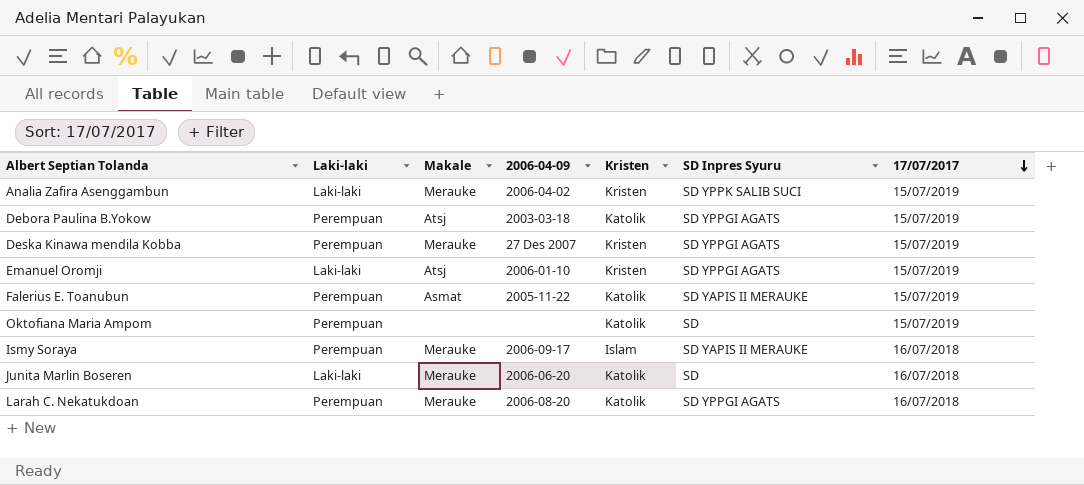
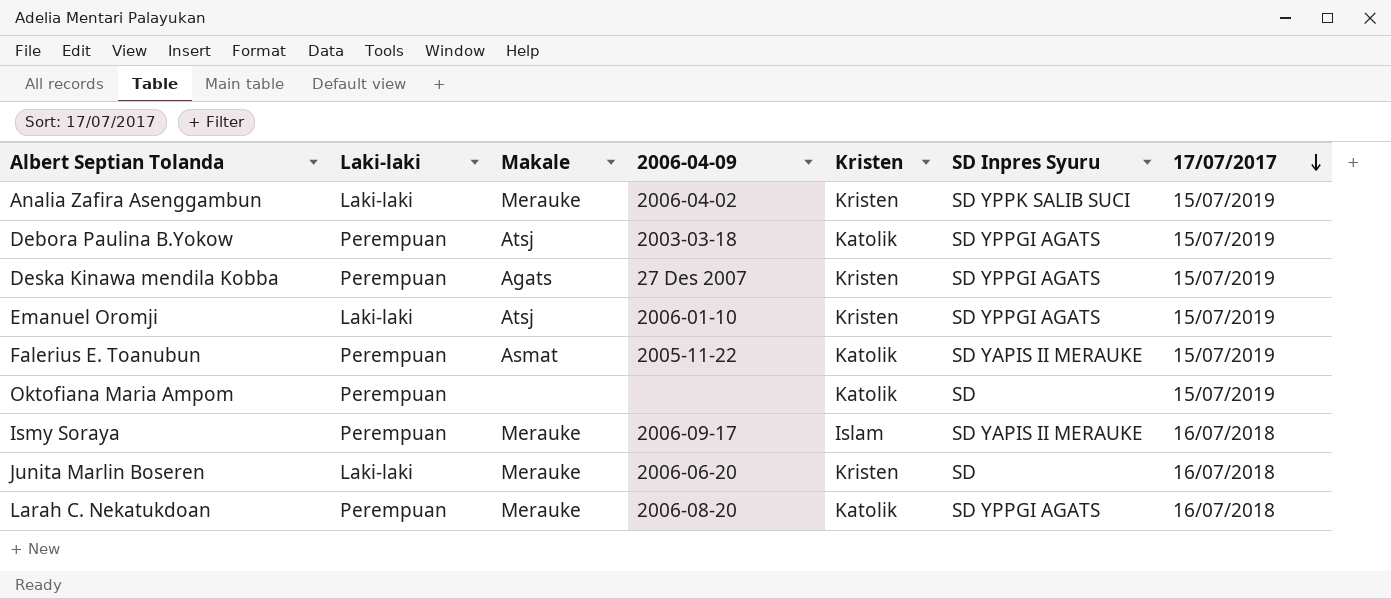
Deska Kinawa mendila Kobba | Makale: Merauke -> Agats
Junita Marlin Boseren | Kristen: Katolik -> Kristen

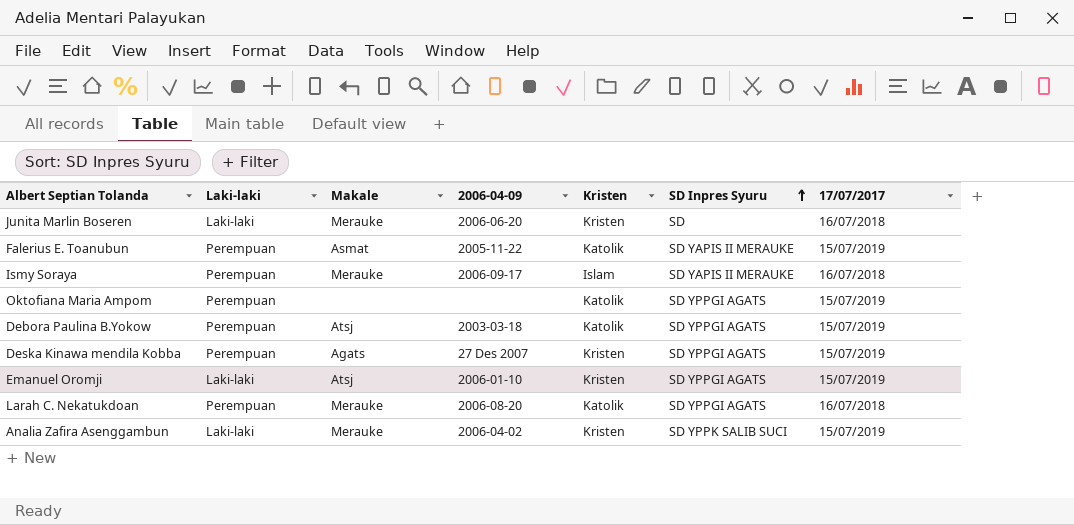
row order: 17/07/2017 descending -> SD Inpres Syuru ascending
Oktofiana Maria Ampom | SD Inpres Syuru: SD -> SD YPPGI AGATS

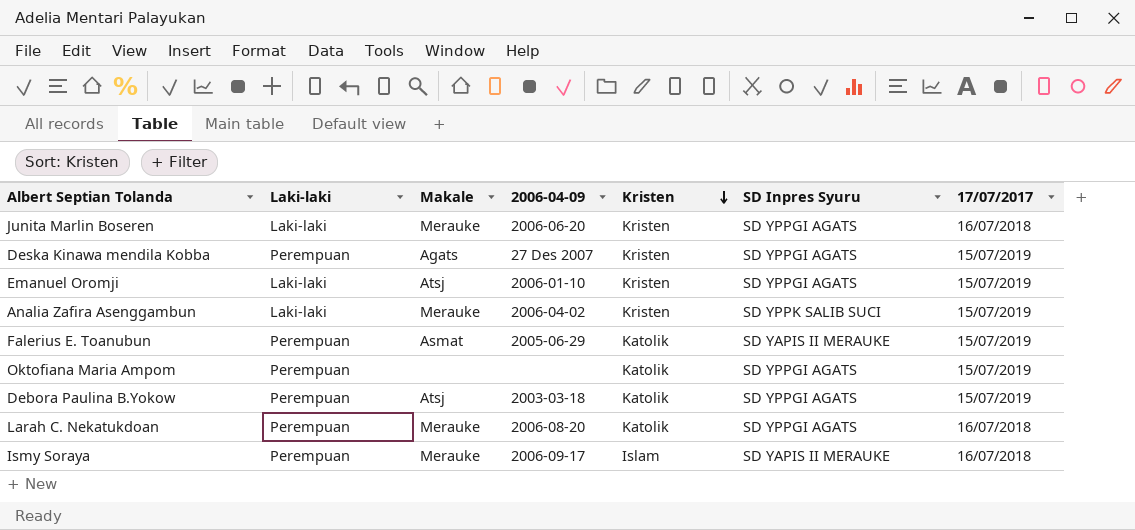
row order: SD Inpres Syuru ascending -> Kristen descending
Junita Marlin Boseren | SD Inpres Syuru: SD -> SD YPPGI AGATS
Falerius E. Toanubun | 2006-04-09: 2005-11-22 -> 2005-06-29

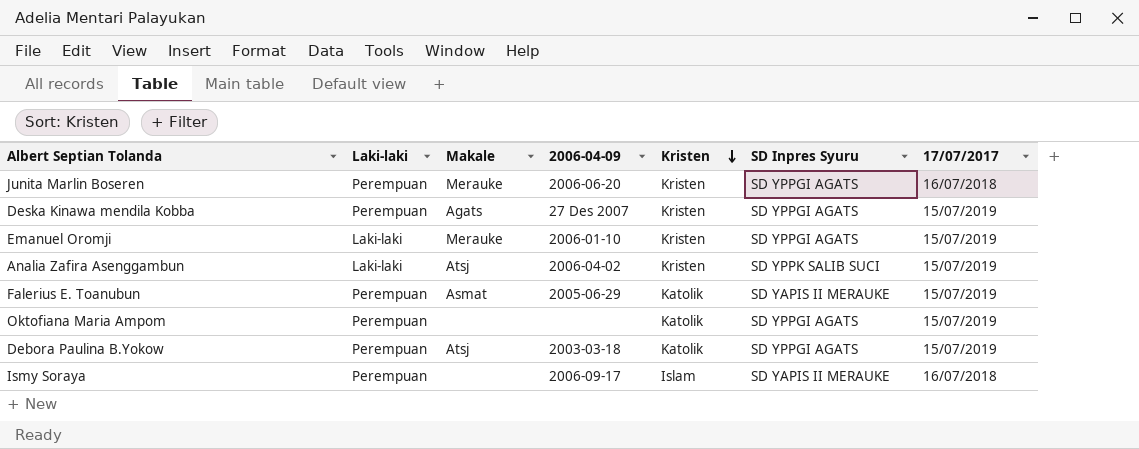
row Larah C. Nekatukdoan: Perempuan | Merauke | 2006-08-20 | Katolik | SD YPPGI AGATS | 16/07/2018 -> none
Junita Marlin Boseren | Laki-laki: Laki-laki -> Perempuan
Emanuel Oromji | Makale: Atsj -> Merauke
Analia Zafira Asenggambun | Makale: Merauke -> Atsj
Ismy Soraya | Makale: Merauke -> none

